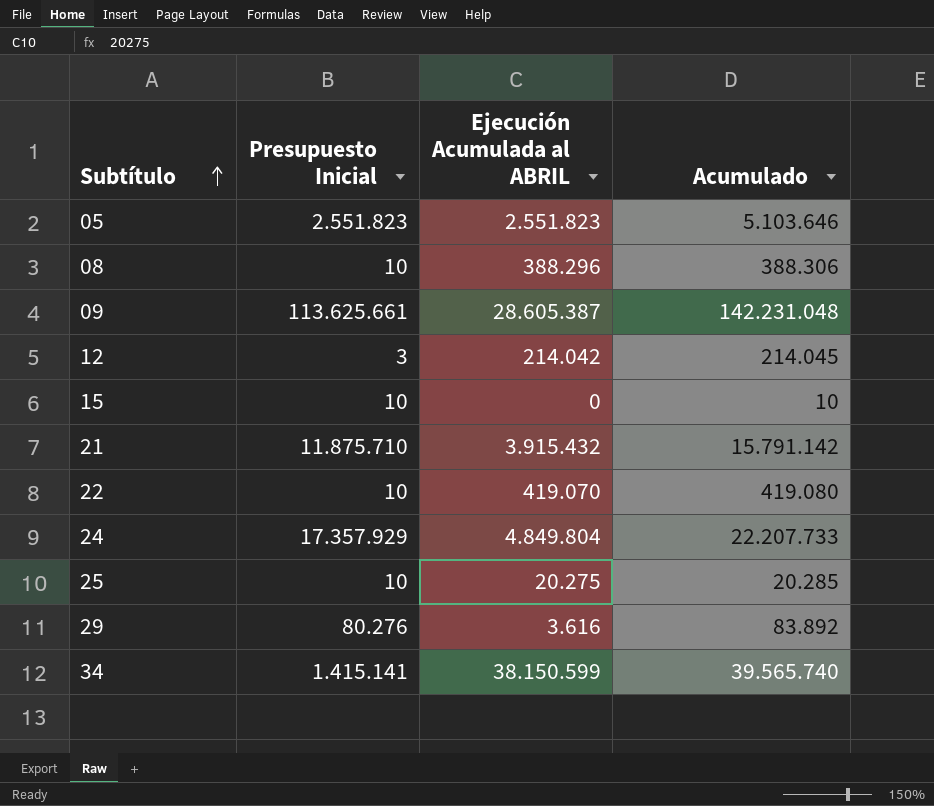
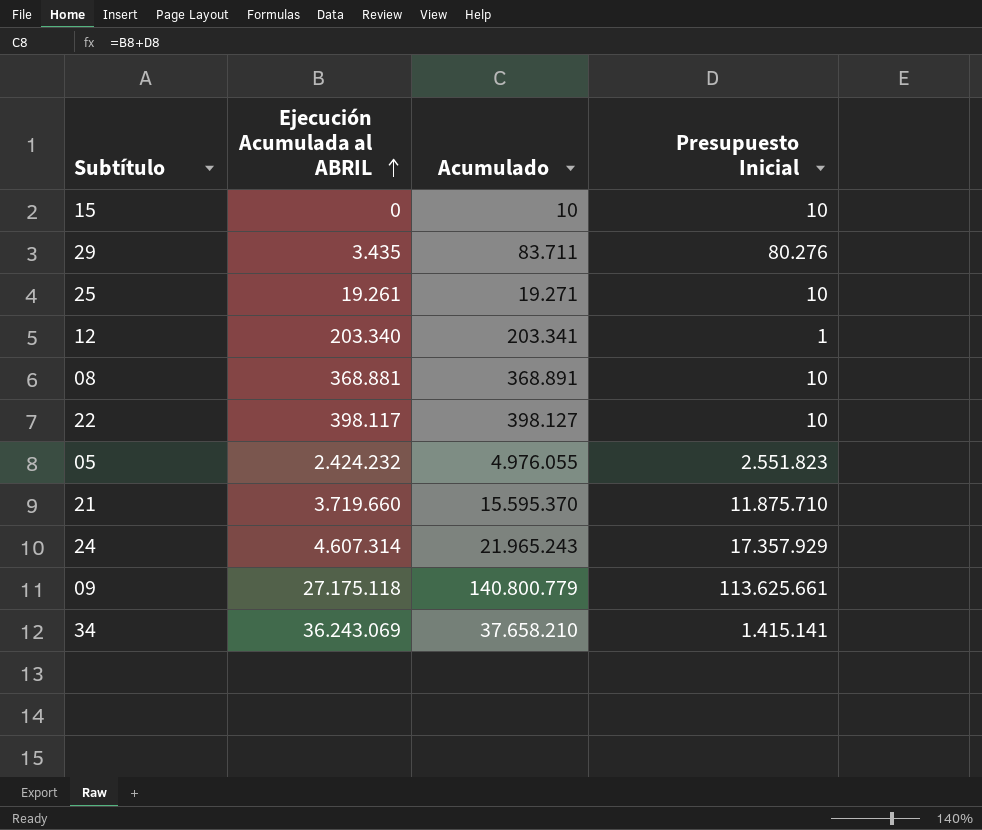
row order: Subtítulo ascending -> Ejecución Acumulada al ABRIL ascending
column Presupuesto Inicial | position: 2 -> 4
29 | Ejecución Acumulada al ABRIL: 3.616 -> 3.435
29 | Acumulado: 83.892 -> 83.711
25 | Ejecución Acumulada al ABRIL: 20.275 -> 19.261
25 | Acumulado: 20.285 -> 19.271
12 | Ejecución Acumulada al ABRIL: 214.042 -> 203.340
12 | Acumulado: 214.045 -> 203.341
12 | Presupuesto Inicial: 3 -> 1
08 | Ejecución Acumulada al ABRIL: 388.296 -> 368.881
08 | Acumulado: 388.306 -> 368.891
22 | Ejecución Acumulada al ABRIL: 419.070 -> 398.117
22 | Acumulado: 419.080 -> 398.127
05 | Ejecución Acumulada al ABRIL: 2.551.823 -> 2.424.232
05 | Acumulado: 5.103.646 -> 4.976.055
21 | Ejecución Acumulada al ABRIL: 3.915.432 -> 3.719.660
21 | Acumulado: 15.791.142 -> 15.595.370
24 | Ejecución Acumulada al ABRIL: 4.849.804 -> 4.607.314
24 | Acumulado: 22.207.733 -> 21.965.243
09 | Ejecución Acumulada al ABRIL: 28.605.387 -> 27.175.118
09 | Acumulado: 142.231.048 -> 140.800.779
34 | Ejecución Acumulada al ABRIL: 38.150.599 -> 36.243.069
34 | Acumulado: 39.565.740 -> 37.658.210

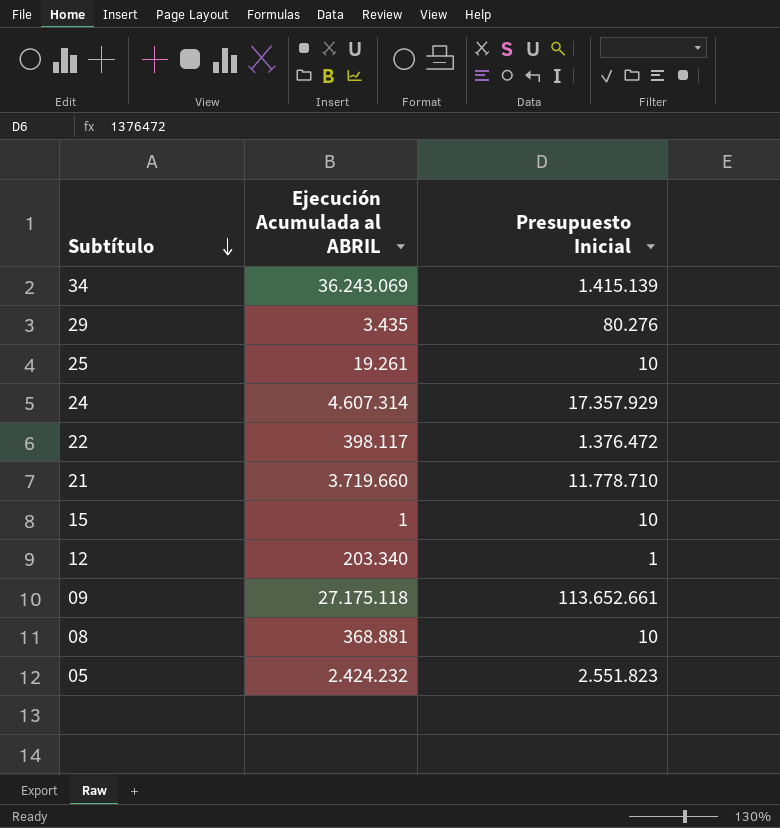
row order: Ejecución Acumulada al ABRIL ascending -> Subtítulo descending
column Acumulado | formula: [Ejecución Acumulada al ABRIL] + [Presupuesto Inicial] -> none
34 | Presupuesto Inicial: 1.415.141 -> 1.415.139
22 | Presupuesto Inicial: 10 -> 1.376.472
21 | Presupuesto Inicial: 11.875.710 -> 11.778.710
15 | Ejecución Acumulada al ABRIL: 0 -> 1
09 | Presupuesto Inicial: 113.625.661 -> 113.652.661

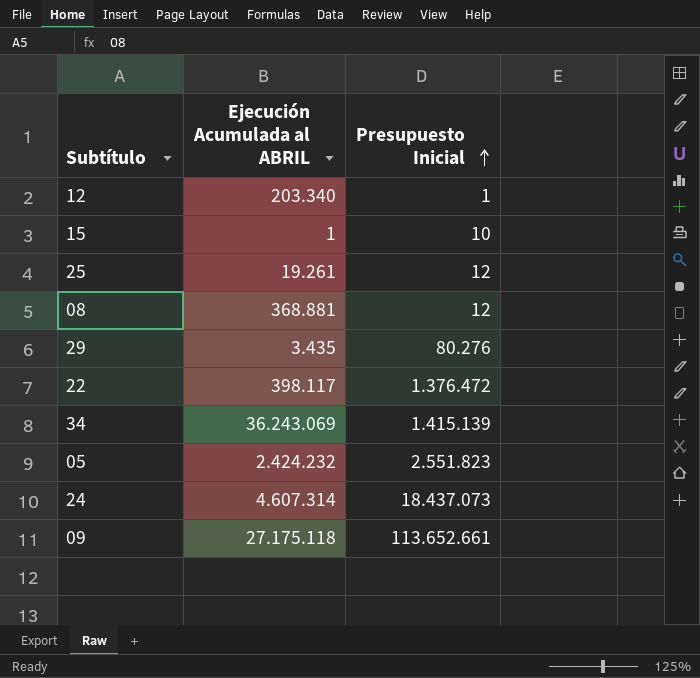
row order: Subtítulo descending -> Presupuesto Inicial ascending
row 21: 3.719.660 | 11.778.710 -> none
25 | Presupuesto Inicial: 10 -> 12
08 | Presupuesto Inicial: 10 -> 12
24 | Presupuesto Inicial: 17.357.929 -> 18.437.073

